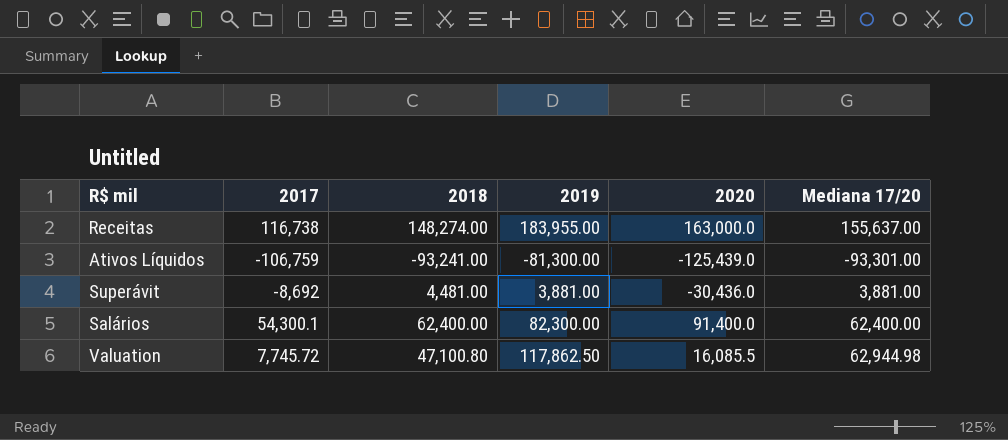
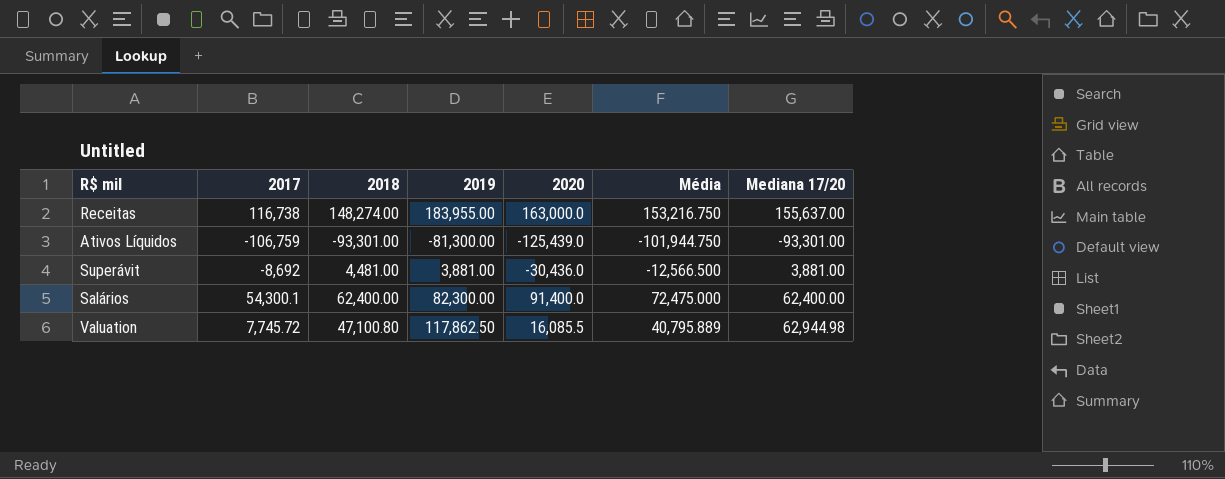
column Média | position: none -> 6
Ativos Líquidos | 2018: -93,241.00 -> -93,301.00

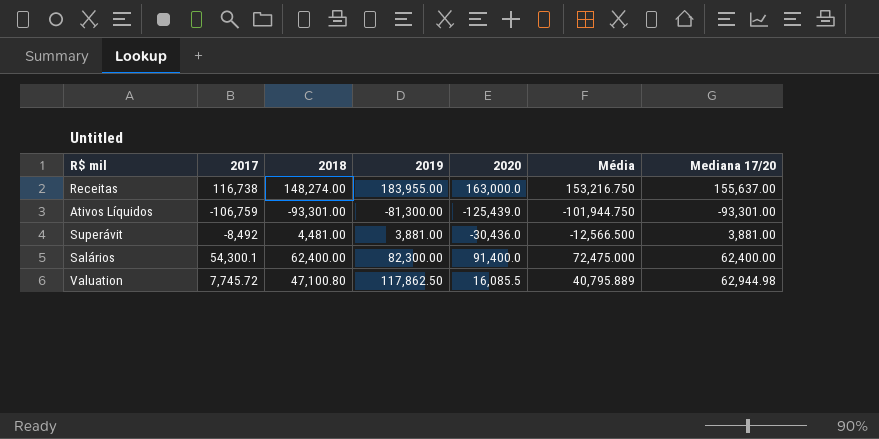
Superávit | 2017: -8,692 -> -8,492

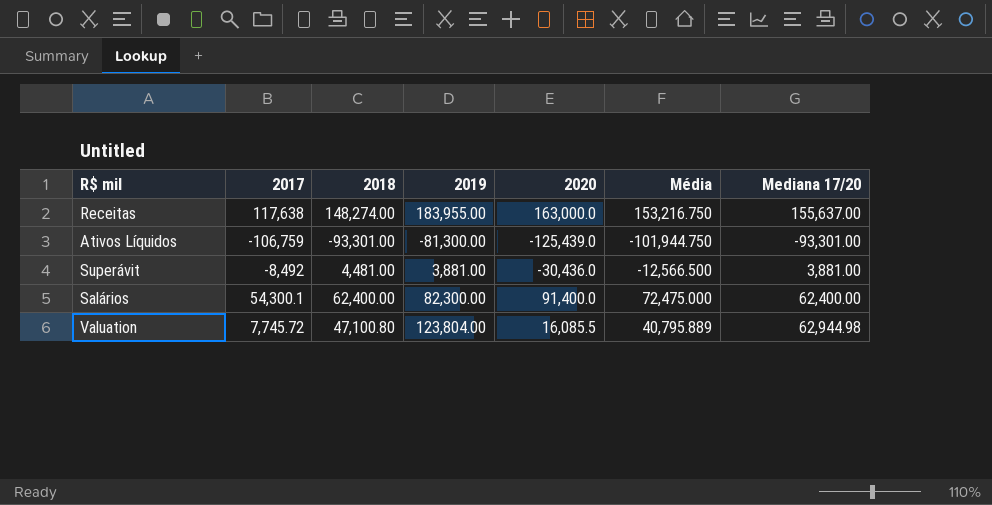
Receitas | 2017: 116,738 -> 117,638
Valuation | 2019: 117,862.50 -> 123,804.00

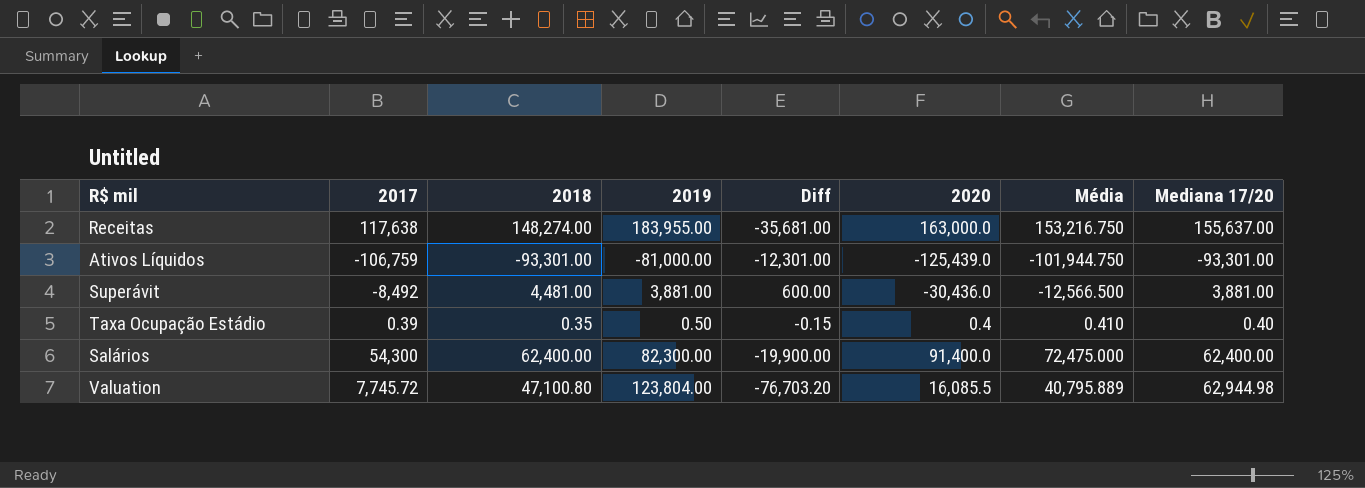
column Diff | formula: none -> [2018] - [2019]
Ativos Líquidos | 2019: -81,300.00 -> -81,000.00
row Taxa Ocupação Estádio: none -> 0.39 | 0.35 | 0.50 | -0.15 | 0.4 | 0.410 | 0.40
Salários | 2017: 54,300.1 -> 54,300

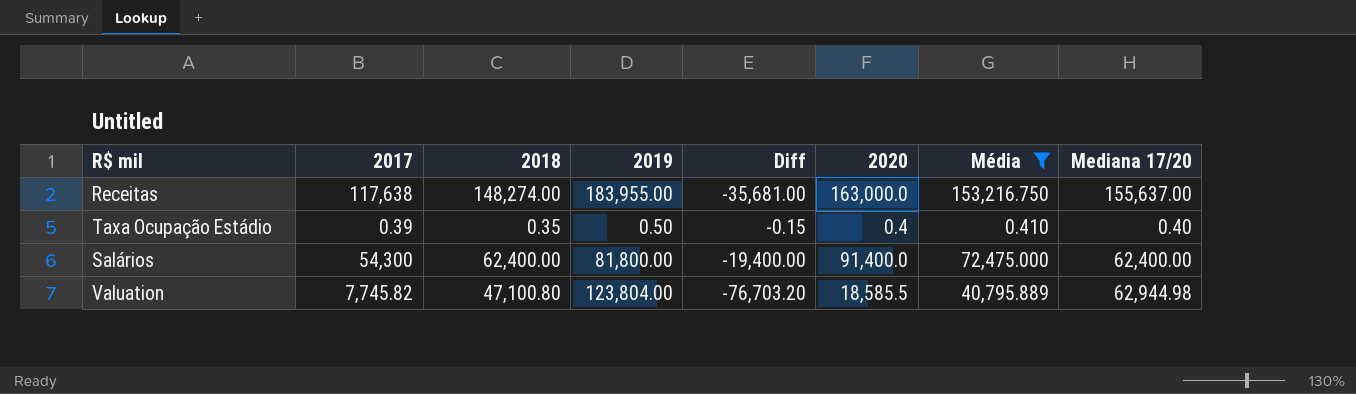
filter: none -> Média >= 0.410
Salários | 2019: 82,300.00 -> 81,800.00
Salários | Diff: -19,900.00 -> -19,400.00
Valuation | 2017: 7,745.72 -> 7,745.82
Valuation | 2020: 16,085.5 -> 18,585.5

